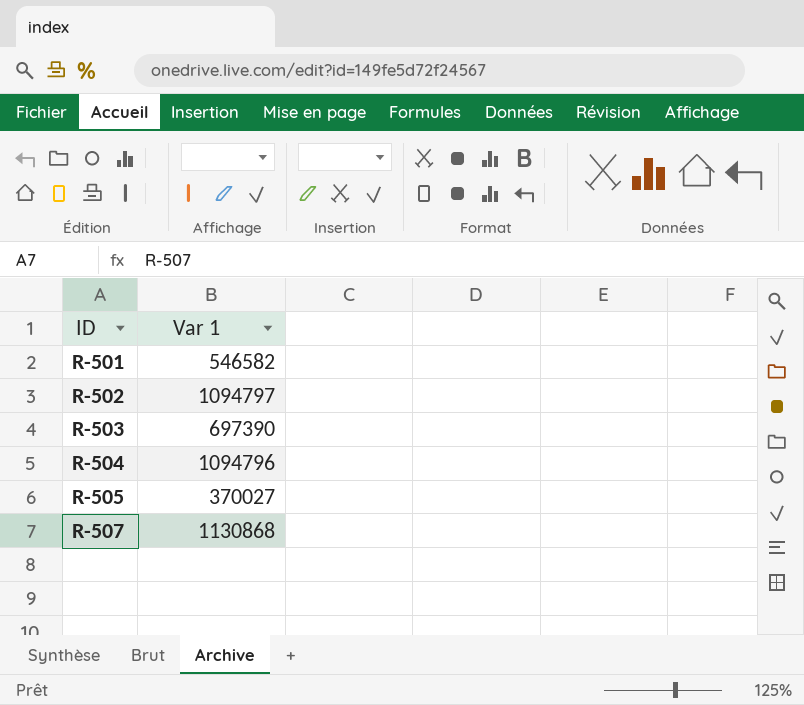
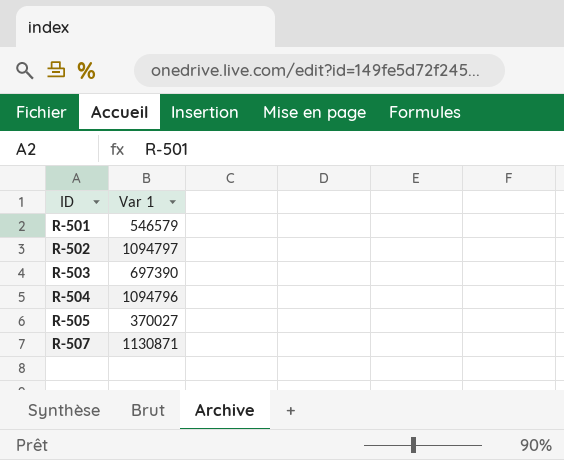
R-501 | Var 1: 546582 -> 546579
R-507 | Var 1: 1130868 -> 1130871

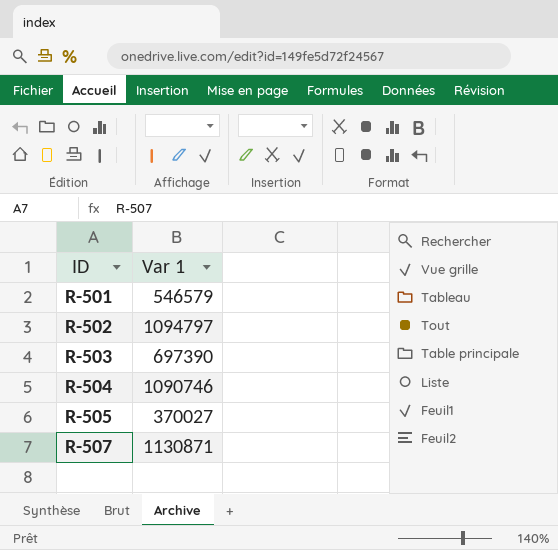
R-504 | Var 1: 1094796 -> 1090746

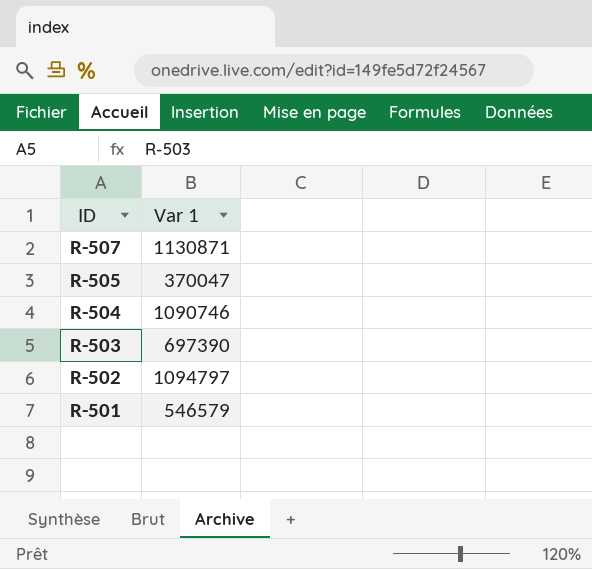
row order: ID ascending -> ID descending
R-505 | Var 1: 370027 -> 370047

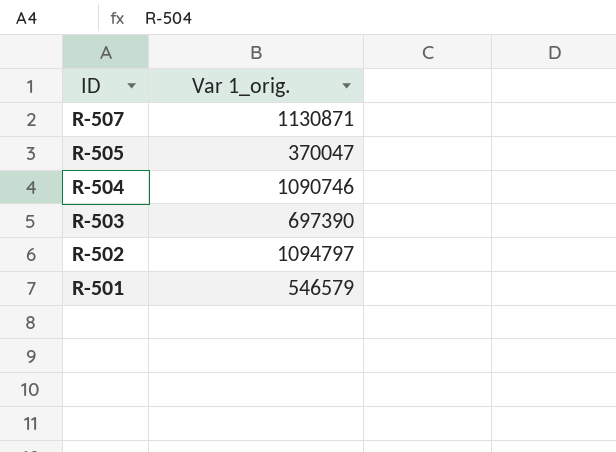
column name: Var 1 -> Var 1_orig.

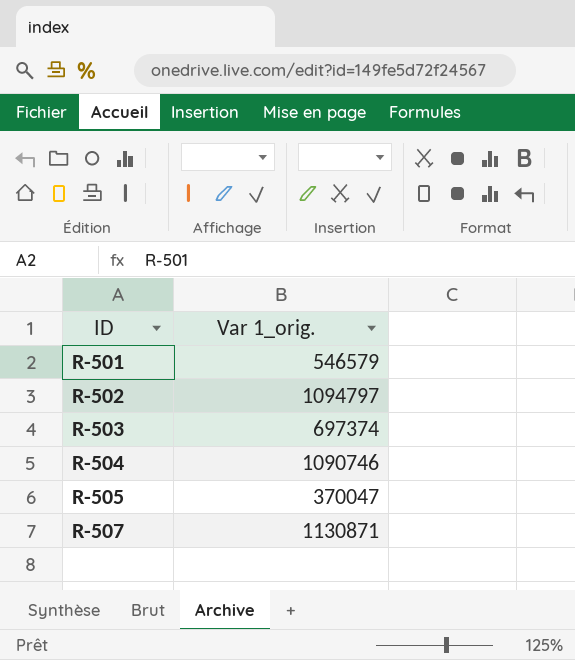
row order: ID descending -> ID ascending
R-503 | Var 1_orig.: 697390 -> 697374

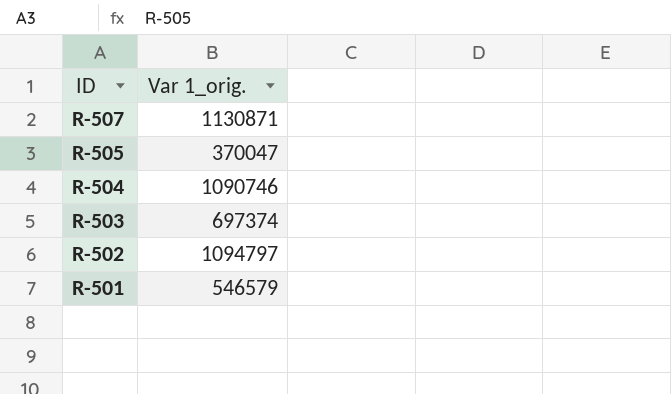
row order: ID ascending -> ID descending

